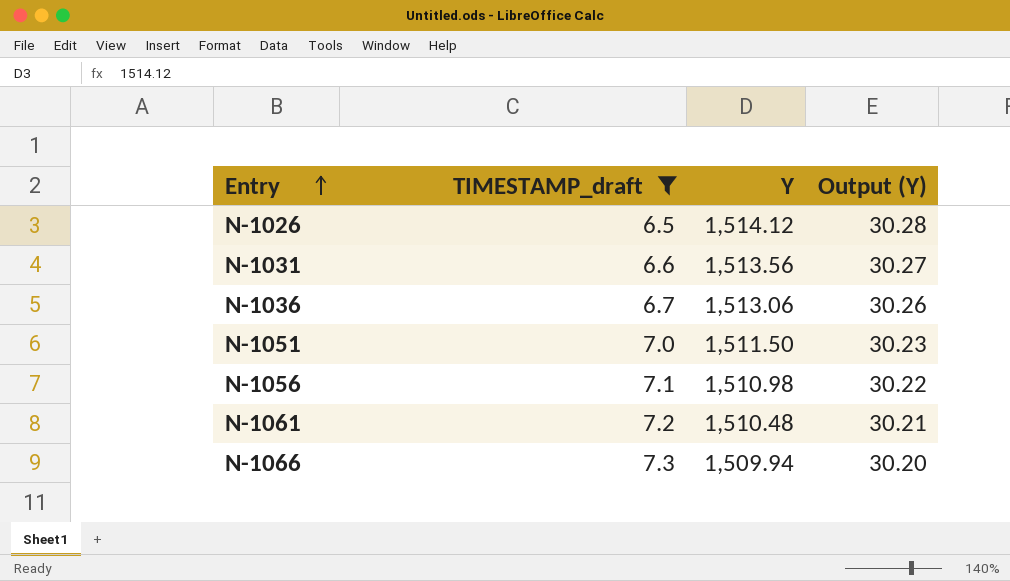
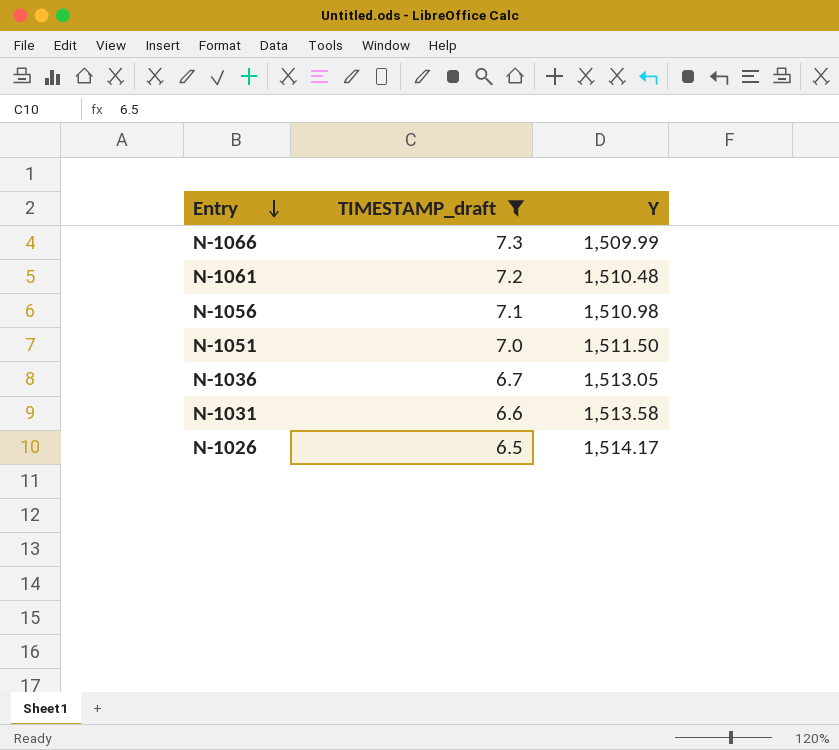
row order: Entry ascending -> Entry descending
column Output (Y) | formula: [Y] * 0.02 -> none
N-1066 | Y: 1,509.94 -> 1,509.99
N-1036 | Y: 1,513.06 -> 1,513.05
N-1031 | Y: 1,513.56 -> 1,513.58
N-1026 | Y: 1,514.12 -> 1,514.17

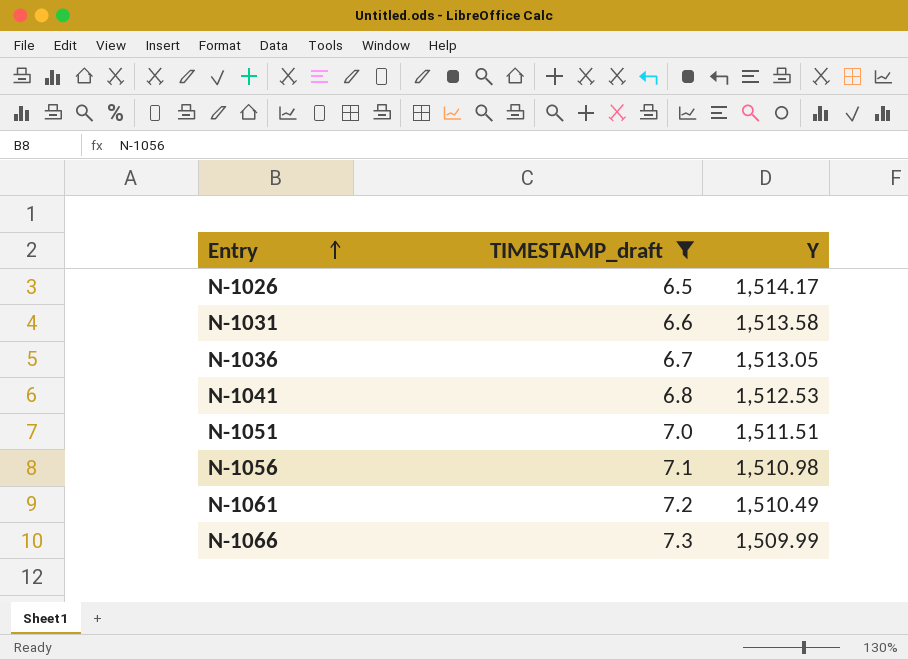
row order: Entry descending -> Entry ascending
row N-1041: none -> 6.8 | 1,512.53
N-1051 | Y: 1,511.50 -> 1,511.51
N-1061 | Y: 1,510.48 -> 1,510.49

